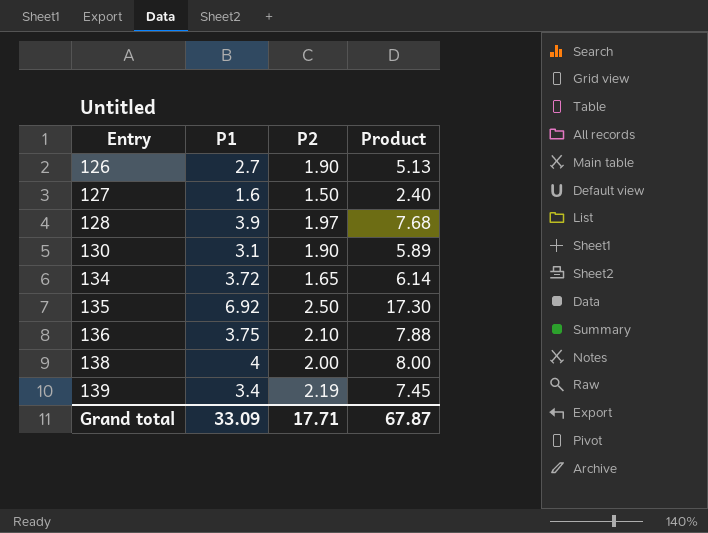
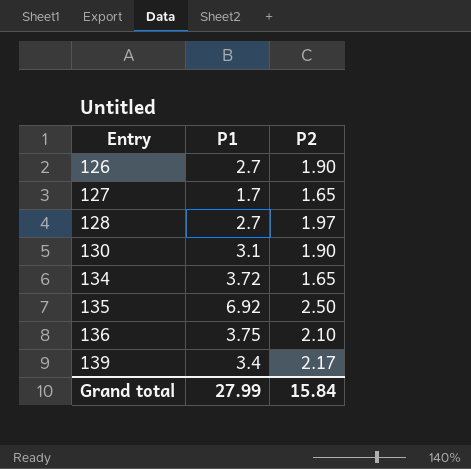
column Product | formula: [P1] * [P2] -> none
row 138: 4 | 2.00 | 8.00 -> none
127 | P1: 1.6 -> 1.7
127 | P2: 1.50 -> 1.65
128 | P1: 3.9 -> 2.7
139 | P2: 2.19 -> 2.17
Grand total | P1: 33.09 -> 27.99
Grand total | P2: 17.71 -> 15.84

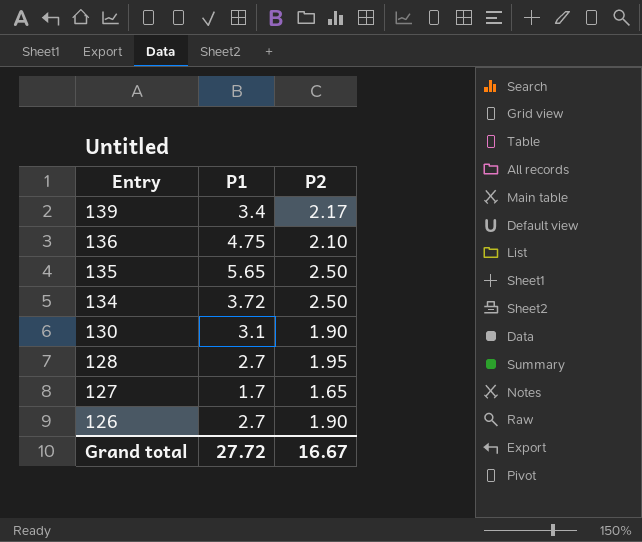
row order: Entry ascending -> Entry descending
136 | P1: 3.75 -> 4.75
135 | P1: 6.92 -> 5.65
134 | P2: 1.65 -> 2.50
128 | P2: 1.97 -> 1.95
Grand total | P1: 27.99 -> 27.72
Grand total | P2: 15.84 -> 16.67

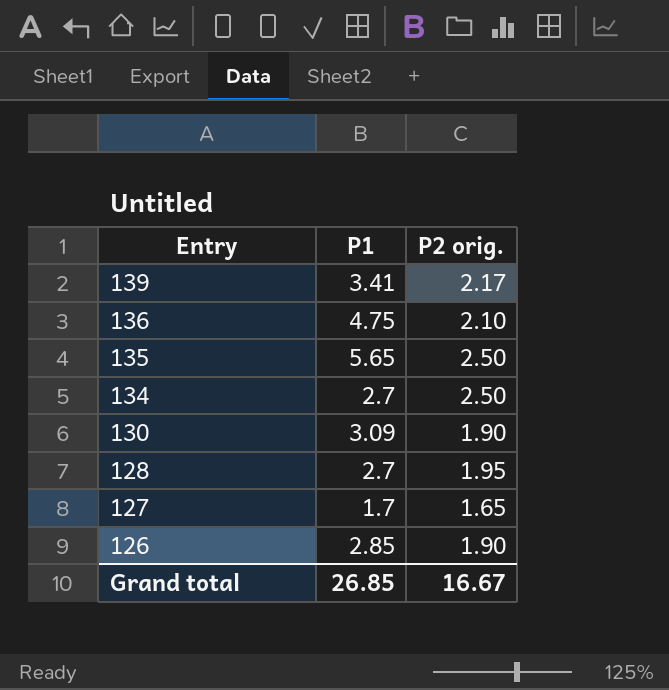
column name: P2 -> P2 orig.
139 | P1: 3.4 -> 3.41
134 | P1: 3.72 -> 2.7
130 | P1: 3.1 -> 3.09
126 | P1: 2.7 -> 2.85
Grand total | P1: 27.72 -> 26.85

